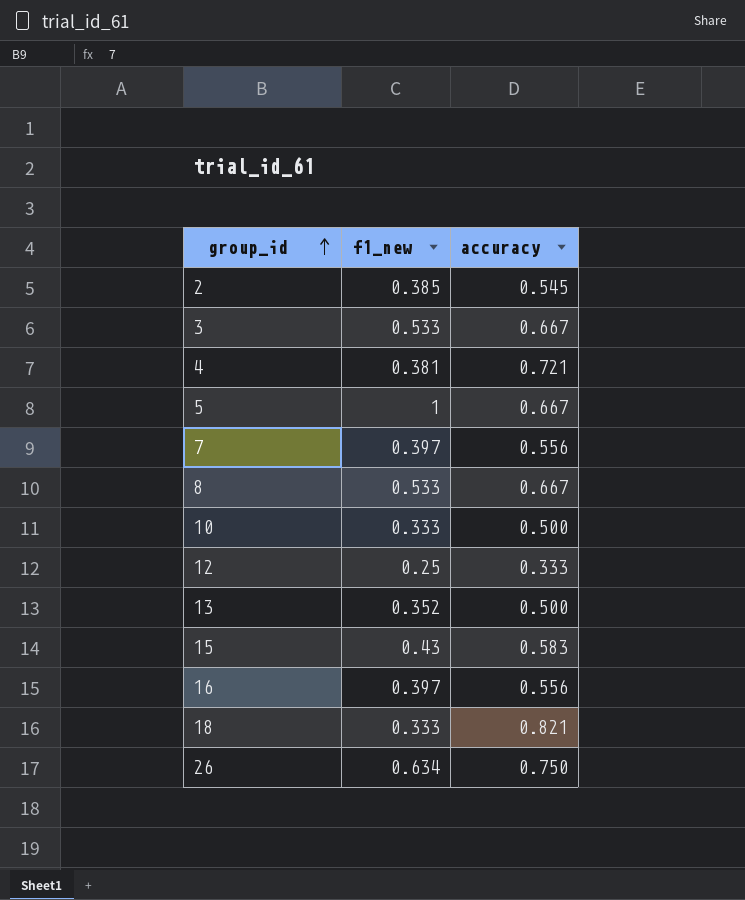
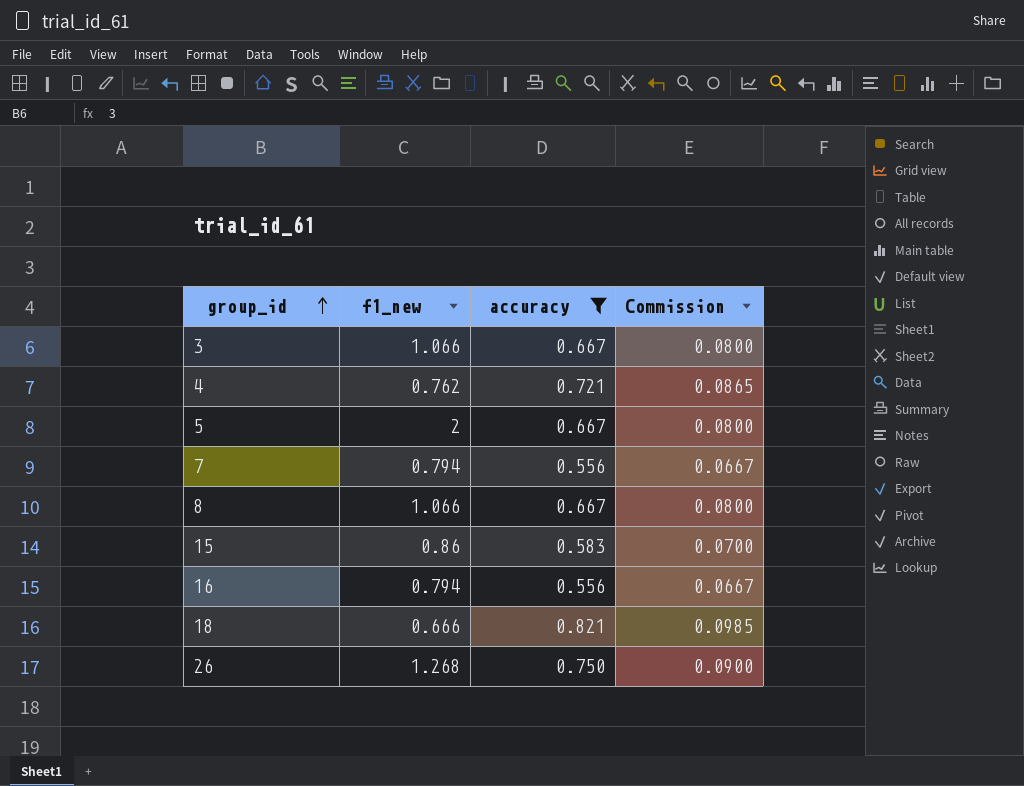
filter: none -> accuracy >= 0.556
column Commission | formula: none -> [accuracy] * 0.12
3 | f1_new: 0.533 -> 1.066
4 | f1_new: 0.381 -> 0.762
5 | f1_new: 1 -> 2
7 | f1_new: 0.397 -> 0.794
8 | f1_new: 0.533 -> 1.066
15 | f1_new: 0.43 -> 0.86
16 | f1_new: 0.397 -> 0.794
18 | f1_new: 0.333 -> 0.666
26 | f1_new: 0.634 -> 1.268

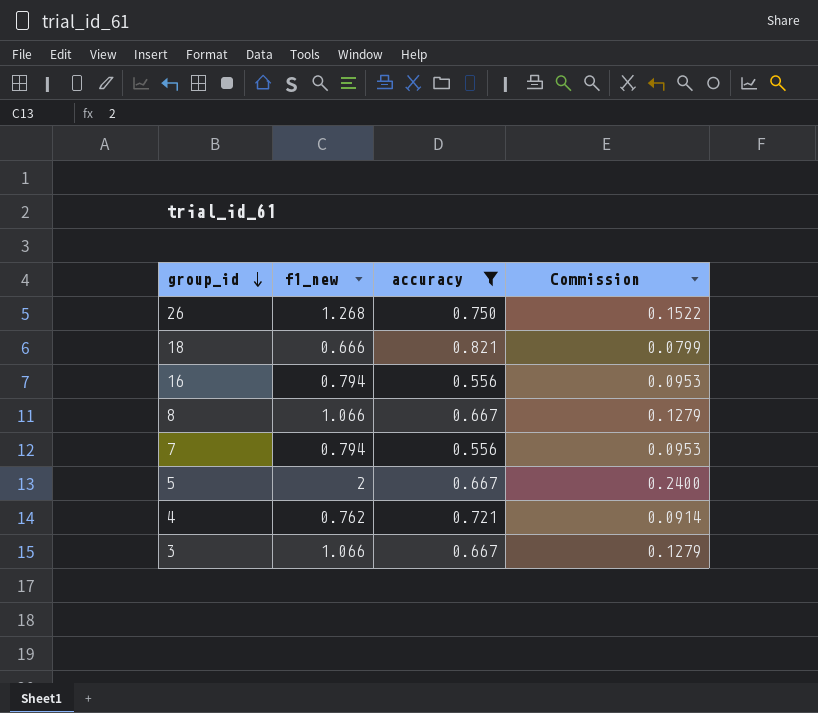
row order: group_id ascending -> group_id descending
column Commission | formula: [accuracy] * 0.12 -> [f1_new] * 0.12
row 15: 0.86 | 0.583 | 0.0700 -> none

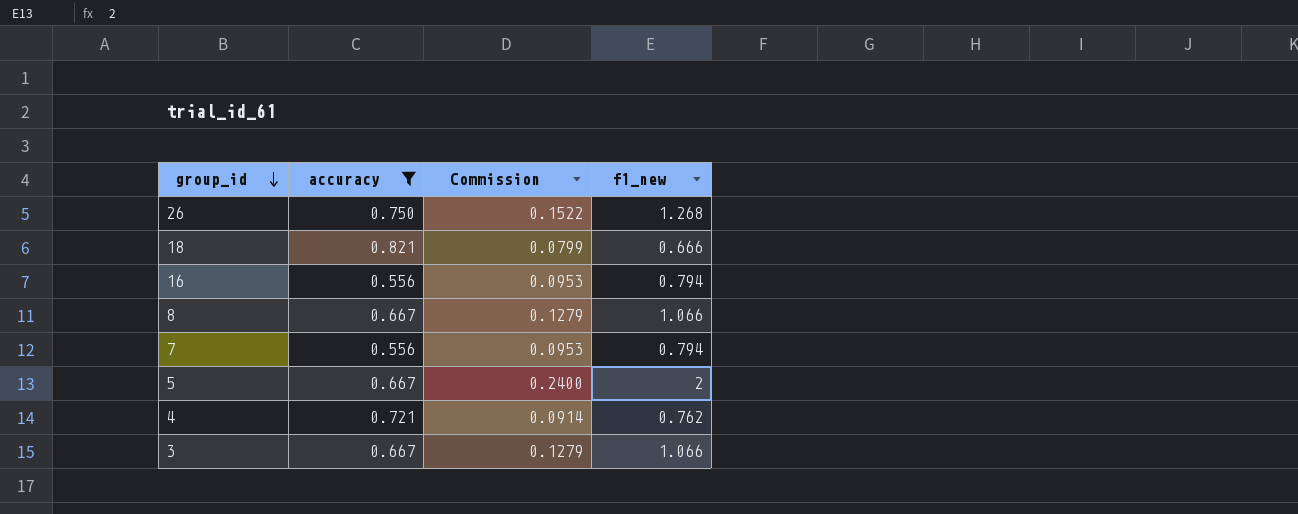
column f1_new | position: 2 -> 4

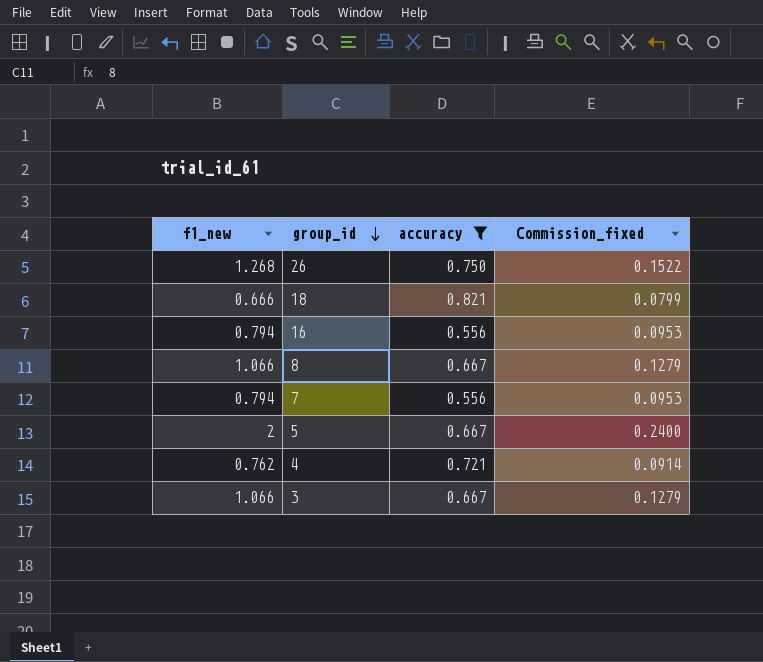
column f1_new | position: 4 -> 1
column name: Commission -> Commission_fixed

